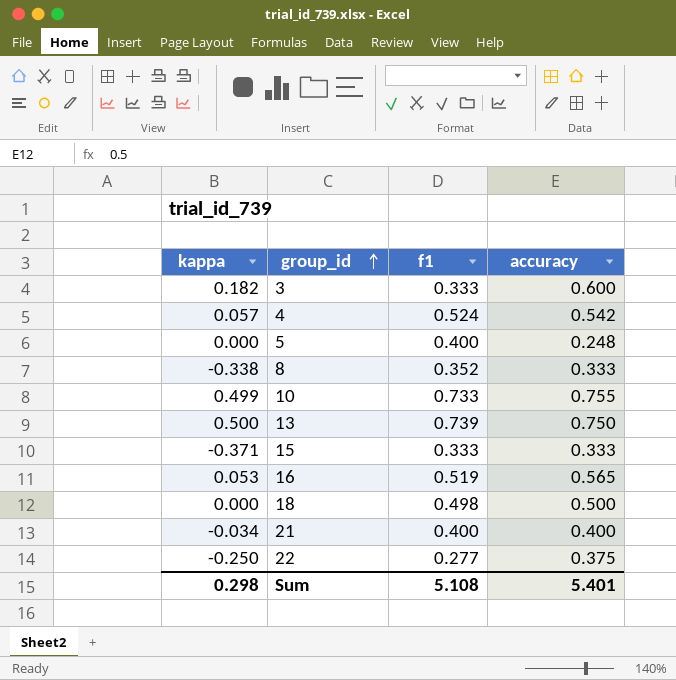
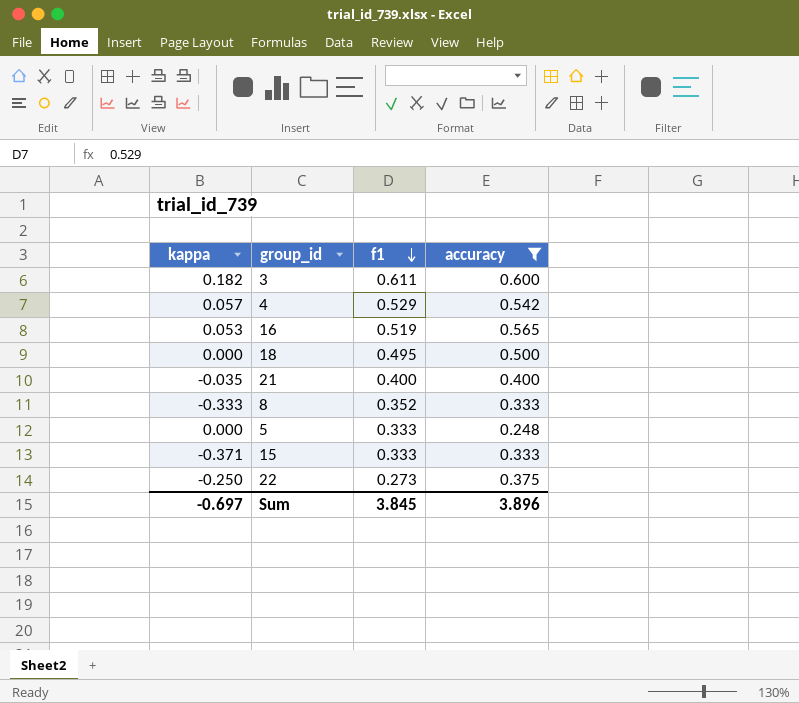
filter: none -> accuracy <= 0.600
row order: group_id ascending -> f1 descending
3 | f1: 0.333 -> 0.611
4 | f1: 0.524 -> 0.529
18 | f1: 0.498 -> 0.495
21 | kappa: -0.034 -> -0.035
8 | kappa: -0.338 -> -0.333
5 | f1: 0.400 -> 0.333
22 | f1: 0.277 -> 0.273
Sum | kappa: 0.298 -> -0.697
Sum | f1: 5.108 -> 3.845
Sum | accuracy: 5.401 -> 3.896

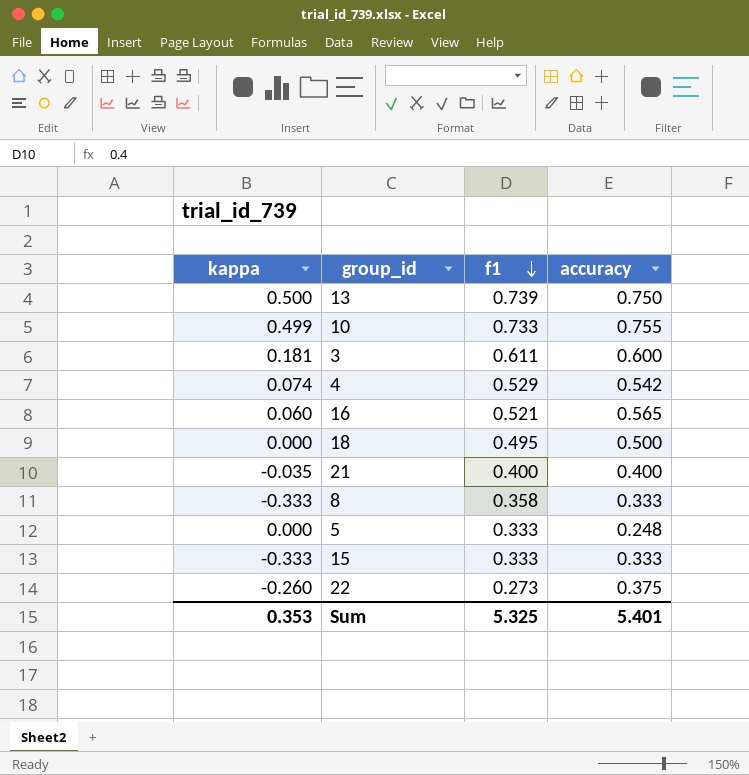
filter: accuracy <= 0.600 -> none
3 | kappa: 0.182 -> 0.181
4 | kappa: 0.057 -> 0.074
16 | kappa: 0.053 -> 0.060
16 | f1: 0.519 -> 0.521
8 | f1: 0.352 -> 0.358
15 | kappa: -0.371 -> -0.333
22 | kappa: -0.250 -> -0.260
Sum | kappa: -0.697 -> 0.353
Sum | f1: 3.845 -> 5.325
Sum | accuracy: 3.896 -> 5.401

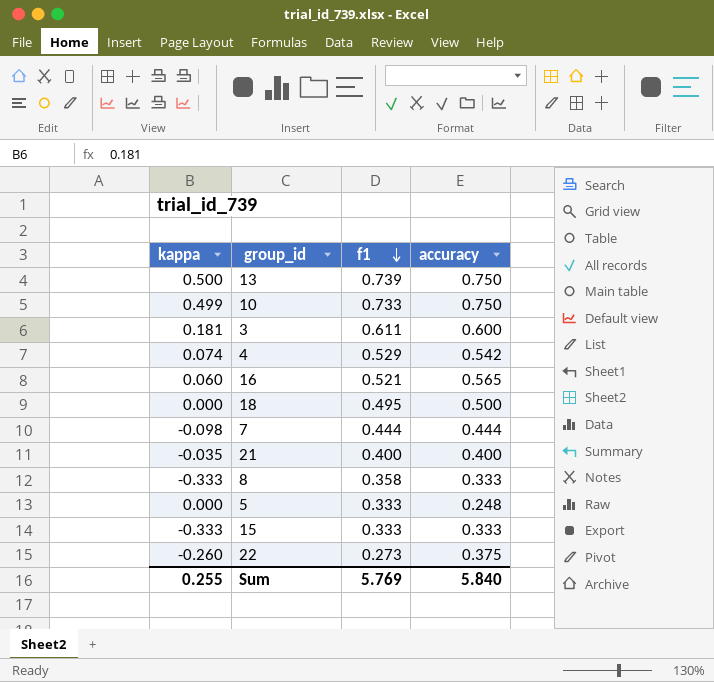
10 | accuracy: 0.755 -> 0.750
row 7: none -> -0.098 | 0.444 | 0.444
Sum | kappa: 0.353 -> 0.255
Sum | f1: 5.325 -> 5.769
Sum | accuracy: 5.401 -> 5.840

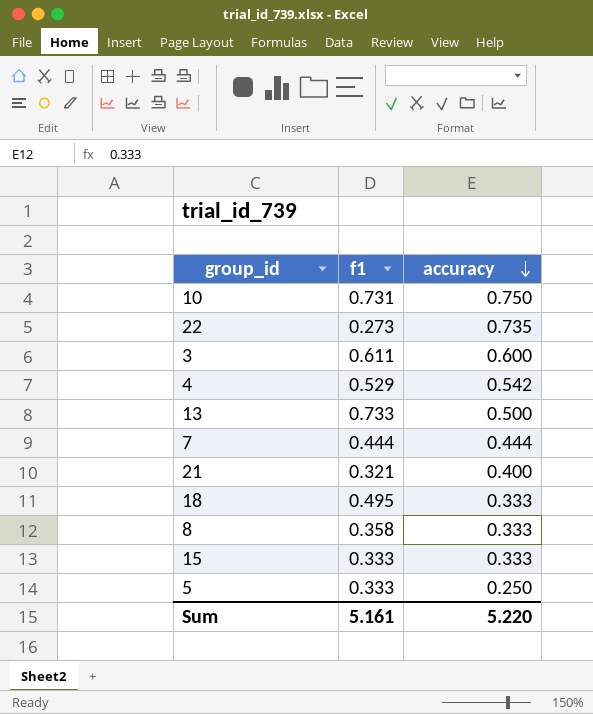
row order: f1 descending -> accuracy descending
column kappa | position: 1 -> none
row 16: 0.060 | 0.521 | 0.565 -> none
10 | f1: 0.733 -> 0.731
22 | accuracy: 0.375 -> 0.735
13 | f1: 0.739 -> 0.733
13 | accuracy: 0.750 -> 0.500
21 | f1: 0.400 -> 0.321
18 | accuracy: 0.500 -> 0.333
5 | accuracy: 0.248 -> 0.250
Sum | f1: 5.769 -> 5.161
Sum | accuracy: 5.840 -> 5.220

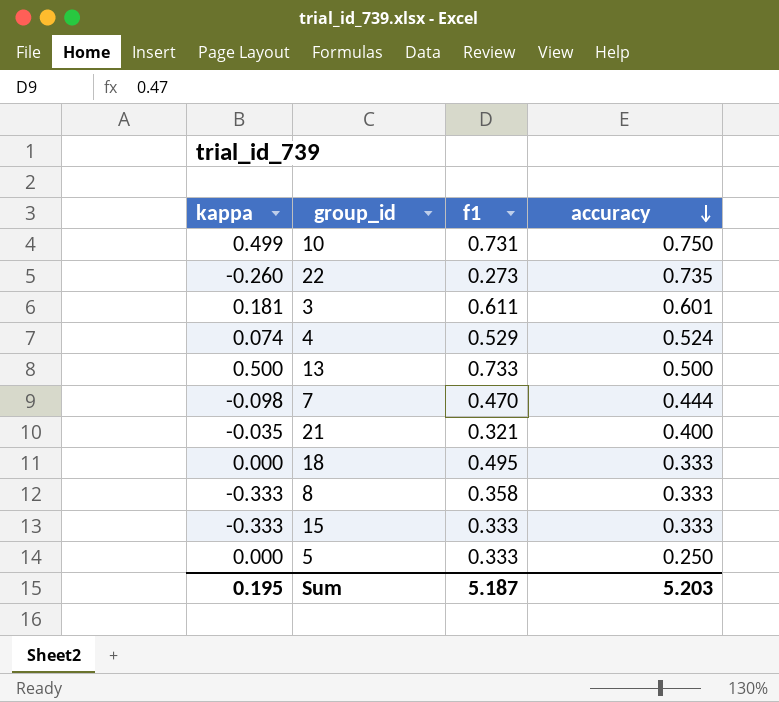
column kappa | position: none -> 1
3 | accuracy: 0.600 -> 0.601
4 | accuracy: 0.542 -> 0.524
7 | f1: 0.444 -> 0.470
Sum | f1: 5.161 -> 5.187
Sum | accuracy: 5.220 -> 5.203

